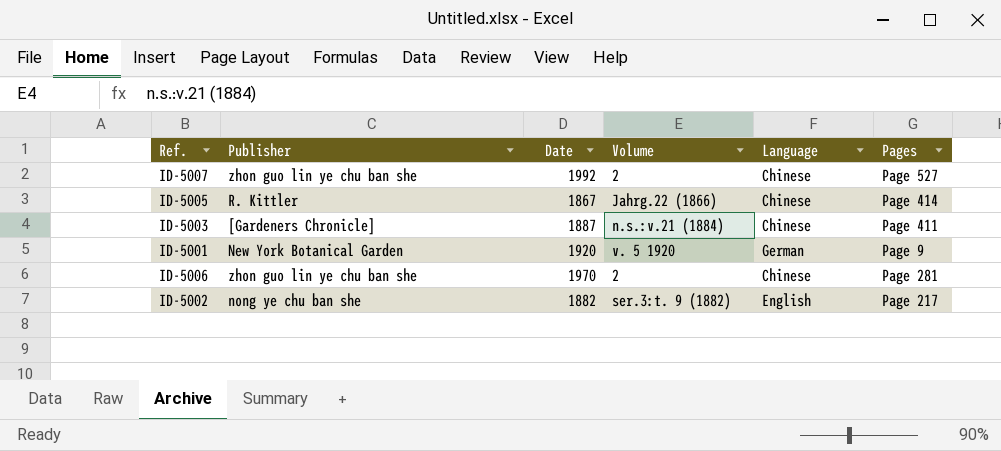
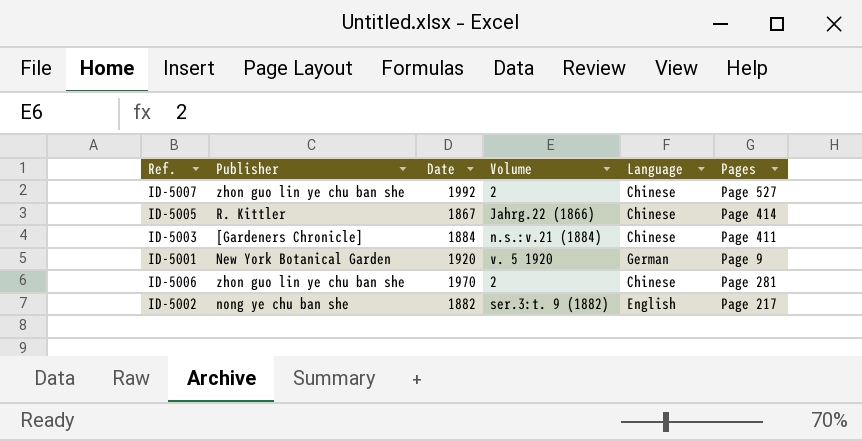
ID-5003 | Date: 1887 -> 1884

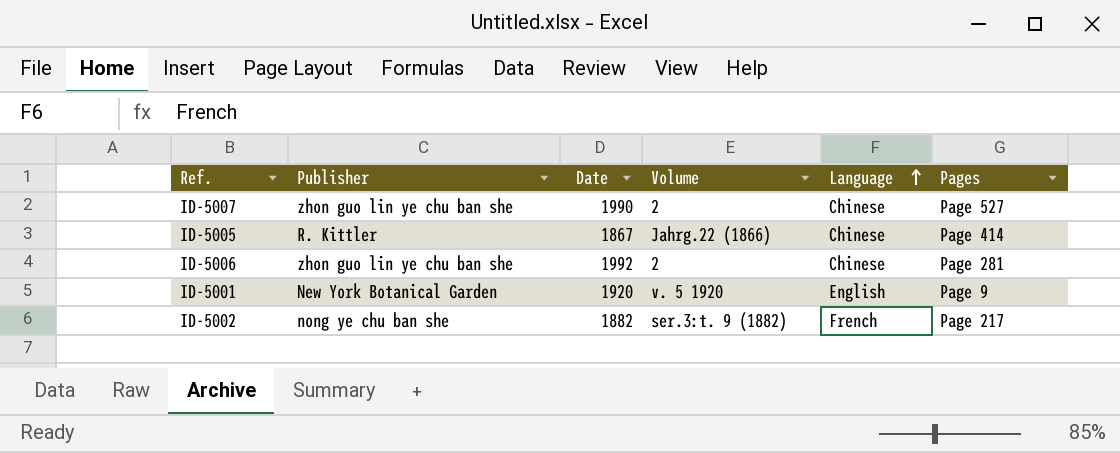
row order: none -> Language ascending
row ID-5003: [Gardeners Chronicle] | 1884 | n.s.:v.21 (1884) | Chinese | Page 411 -> none
ID-5007 | Date: 1992 -> 1990
ID-5006 | Date: 1970 -> 1992
ID-5001 | Language: German -> English
ID-5002 | Language: English -> French

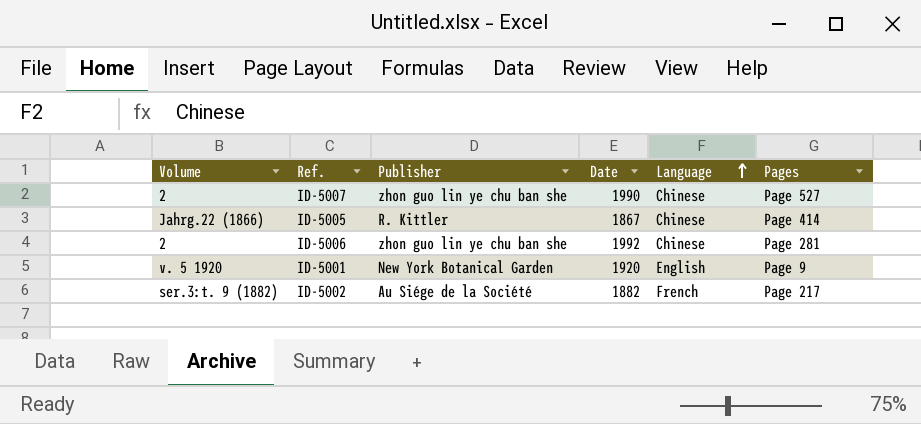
column Volume | position: 4 -> 1
ID-5002 | Publisher: nong ye chu ban she -> Au Siége de la Société

